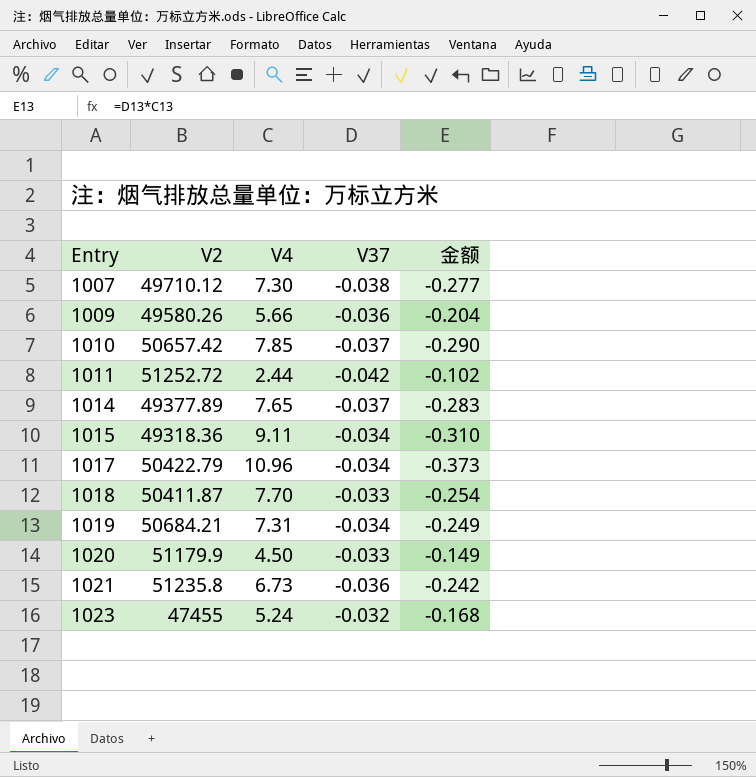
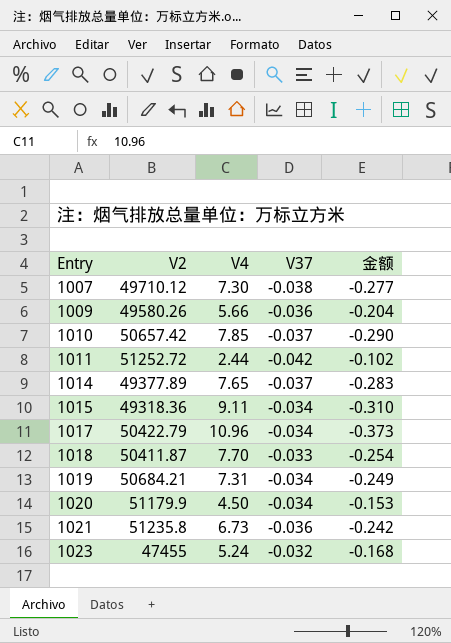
1020 | V37: -0.033 -> -0.034
1020 | 金额: -0.149 -> -0.153

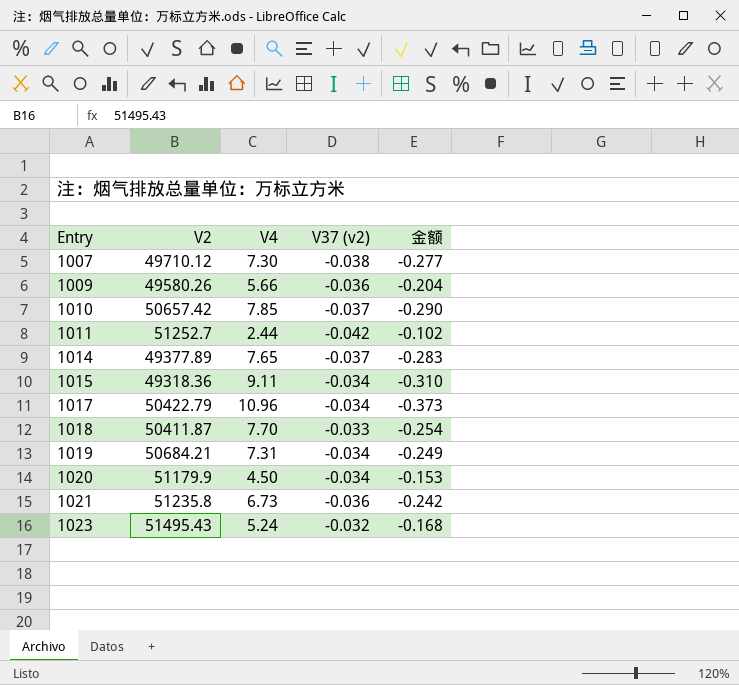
column name: V37 -> V37 (v2)
1011 | V2: 51252.72 -> 51252.7
1023 | V2: 47455 -> 51495.43

